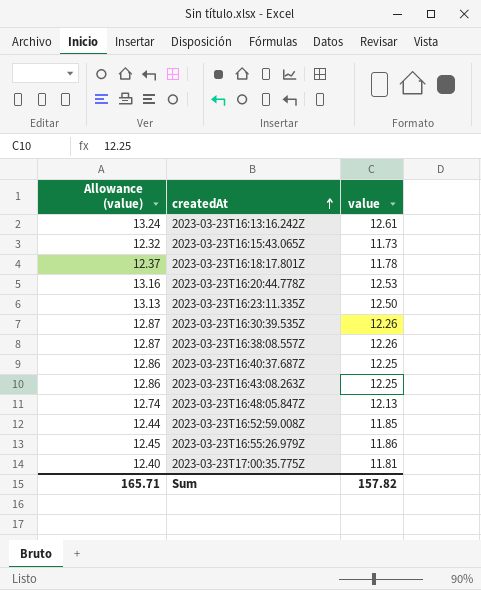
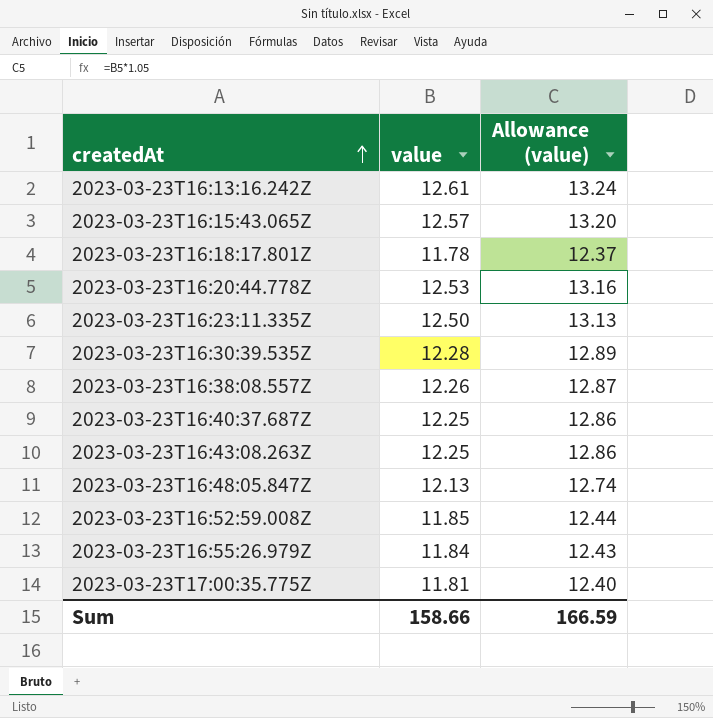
column Allowance (value) | position: 1 -> 3
2023-03-23T16:15:43.065Z | value: 11.73 -> 12.57
2023-03-23T16:15:43.065Z | Allowance (value): 12.32 -> 13.20
2023-03-23T16:30:39.535Z | value: 12.26 -> 12.28
2023-03-23T16:30:39.535Z | Allowance (value): 12.87 -> 12.89
2023-03-23T16:55:26.979Z | value: 11.86 -> 11.84
2023-03-23T16:55:26.979Z | Allowance (value): 12.45 -> 12.43
Sum | value: 157.82 -> 158.66
Sum | Allowance (value): 165.71 -> 166.59

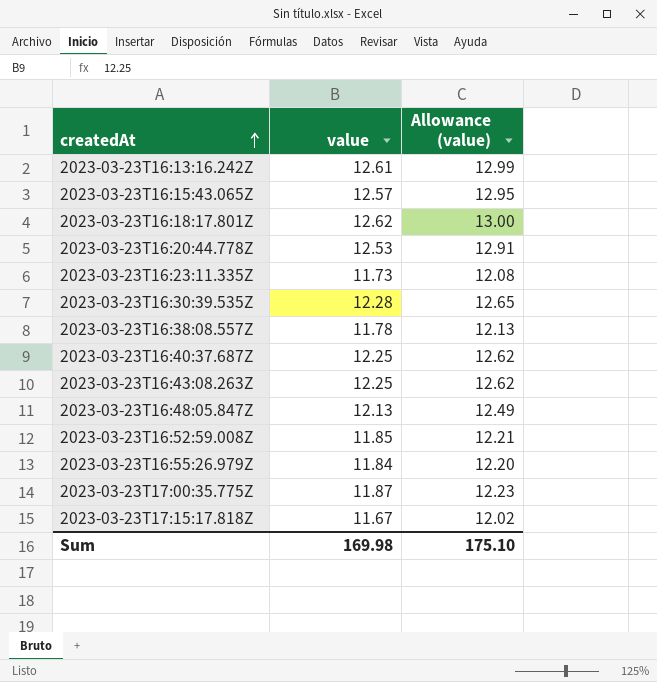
column Allowance (value) | formula: [value] * 1.05 -> [value] * 1.03
2023-03-23T16:18:17.801Z | value: 11.78 -> 12.62
2023-03-23T16:23:11.335Z | value: 12.50 -> 11.73
2023-03-23T16:38:08.557Z | value: 12.26 -> 11.78
2023-03-23T17:00:35.775Z | value: 11.81 -> 11.87
row 2023-03-23T17:15:17.818Z: none -> 11.67 | 12.02
Sum | value: 158.66 -> 169.98
Sum | Allowance (value): 166.59 -> 175.10

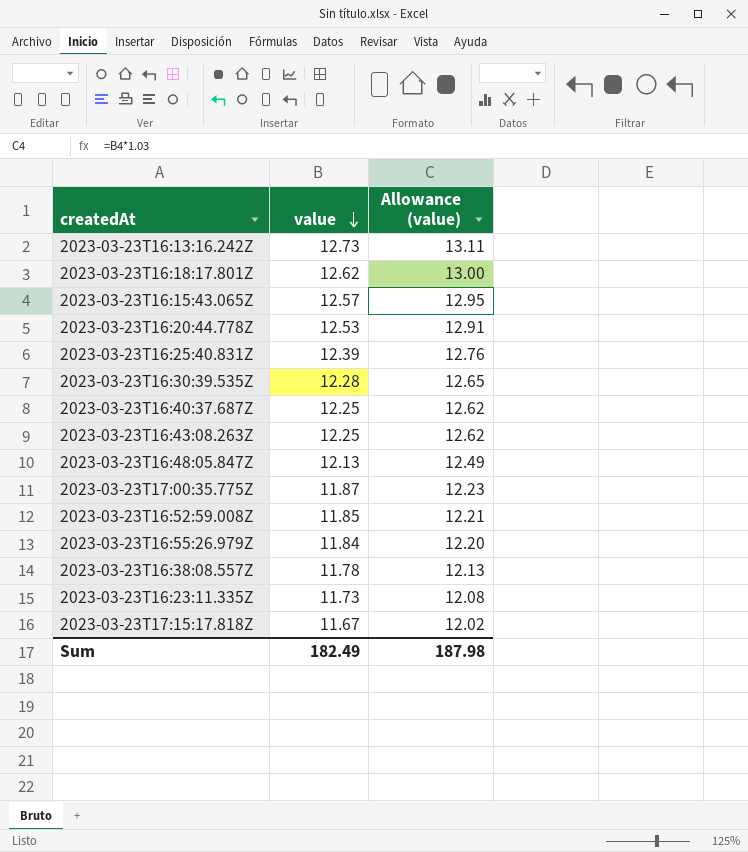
row order: createdAt ascending -> value descending
2023-03-23T16:13:16.242Z | value: 12.61 -> 12.73
2023-03-23T16:13:16.242Z | Allowance (value): 12.99 -> 13.11
row 2023-03-23T16:25:40.831Z: none -> 12.39 | 12.76
Sum | value: 169.98 -> 182.49
Sum | Allowance (value): 175.10 -> 187.98

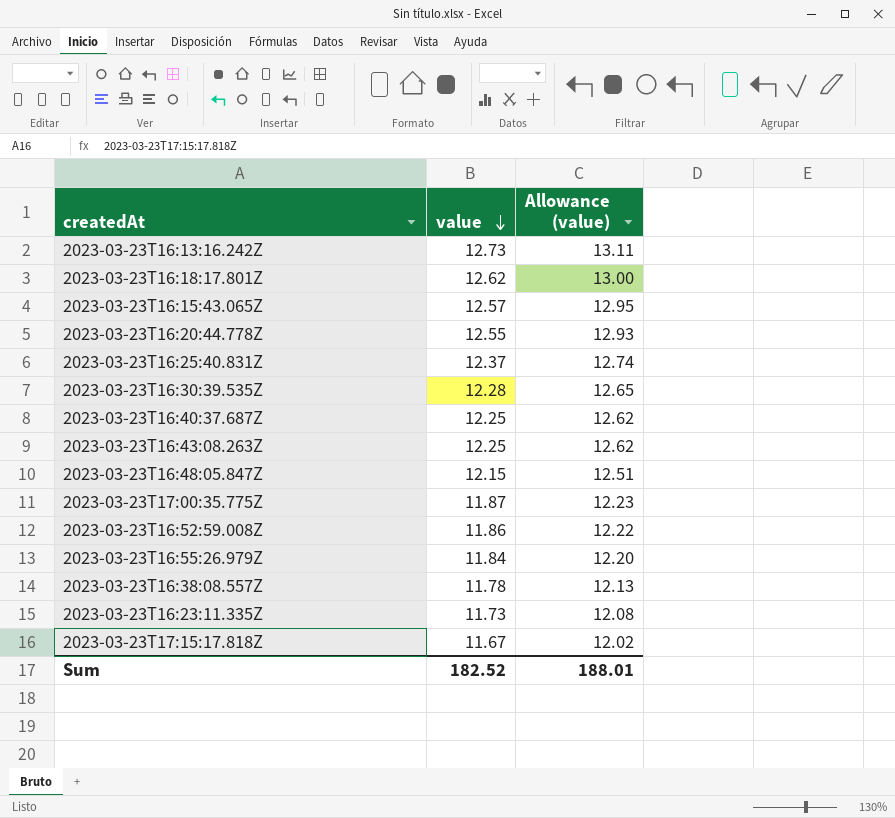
2023-03-23T16:20:44.778Z | value: 12.53 -> 12.55
2023-03-23T16:20:44.778Z | Allowance (value): 12.91 -> 12.93
2023-03-23T16:25:40.831Z | value: 12.39 -> 12.37
2023-03-23T16:25:40.831Z | Allowance (value): 12.76 -> 12.74
2023-03-23T16:48:05.847Z | value: 12.13 -> 12.15
2023-03-23T16:48:05.847Z | Allowance (value): 12.49 -> 12.51
2023-03-23T16:52:59.008Z | value: 11.85 -> 11.86
2023-03-23T16:52:59.008Z | Allowance (value): 12.21 -> 12.22
Sum | value: 182.49 -> 182.52
Sum | Allowance (value): 187.98 -> 188.01

